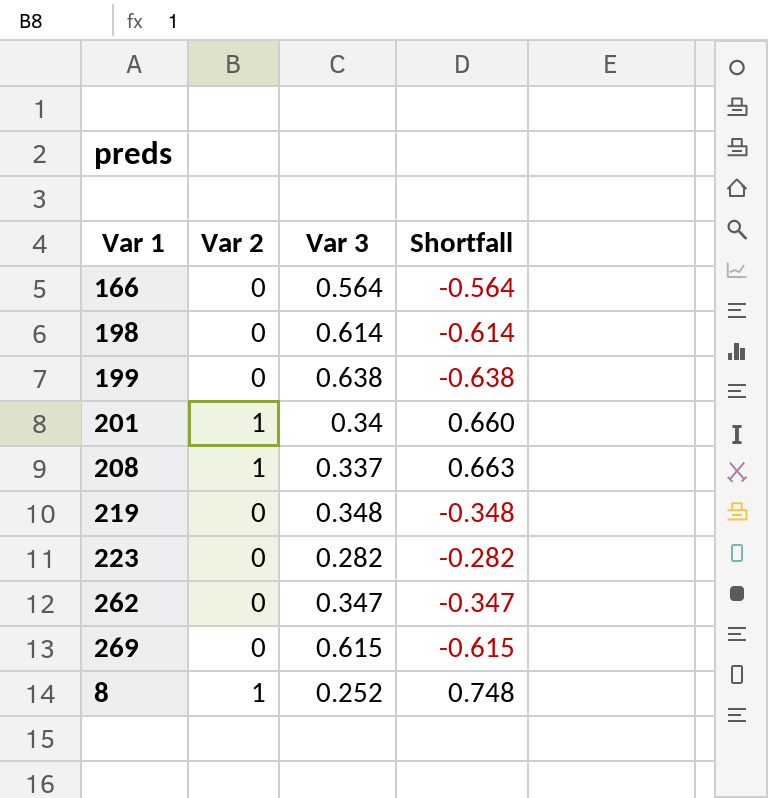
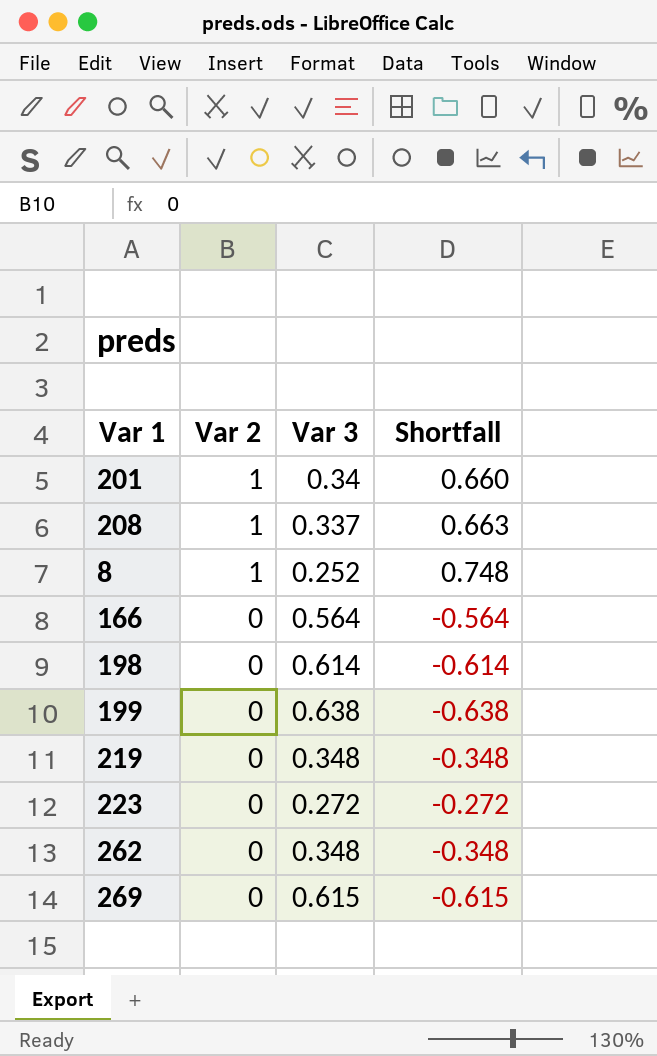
row order: none -> Var 2 descending
223 | Var 3: 0.282 -> 0.272
223 | Shortfall: -0.282 -> -0.272
262 | Var 3: 0.347 -> 0.348
262 | Shortfall: -0.347 -> -0.348

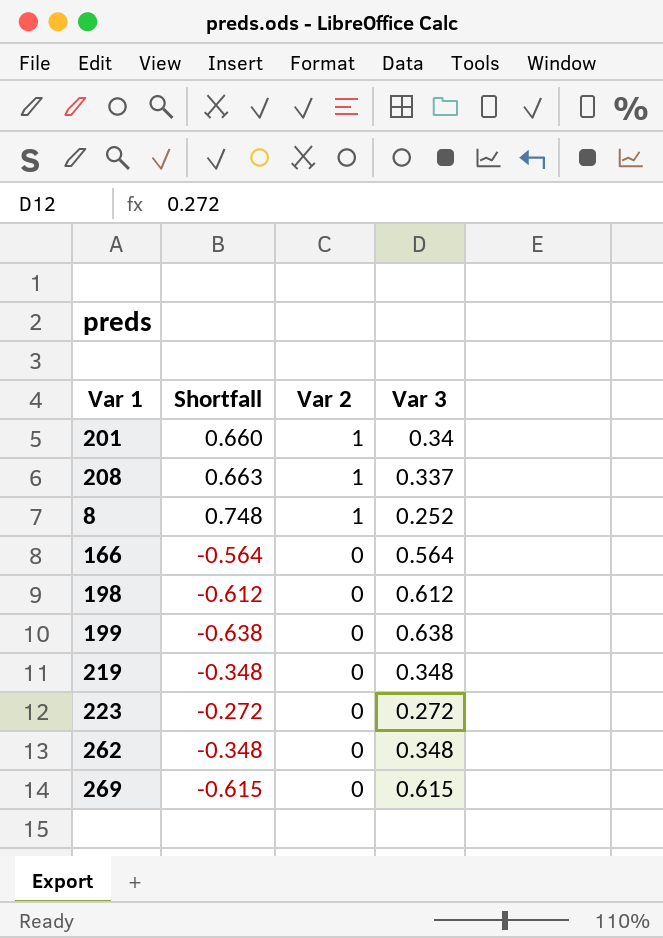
column Shortfall | position: 4 -> 2
198 | Shortfall: -0.614 -> -0.612
198 | Var 3: 0.614 -> 0.612

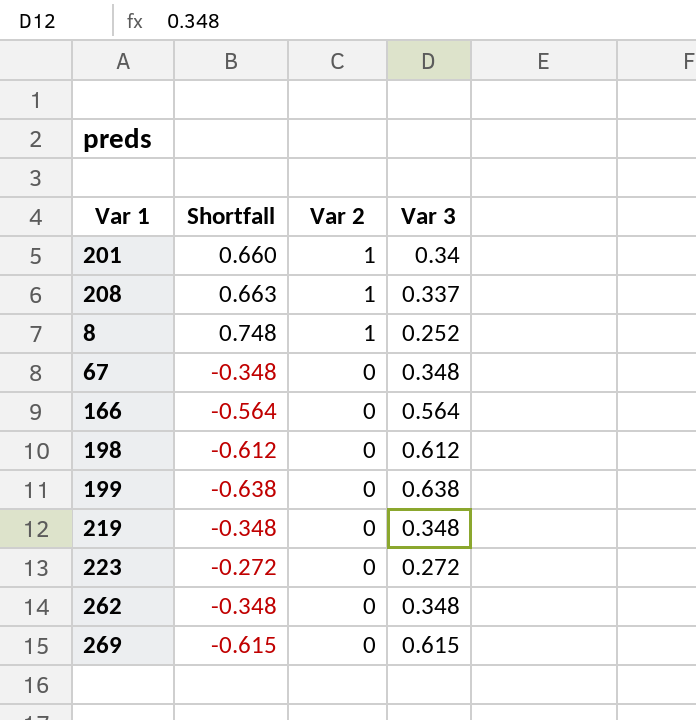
row 67: none -> -0.348 | 0 | 0.348

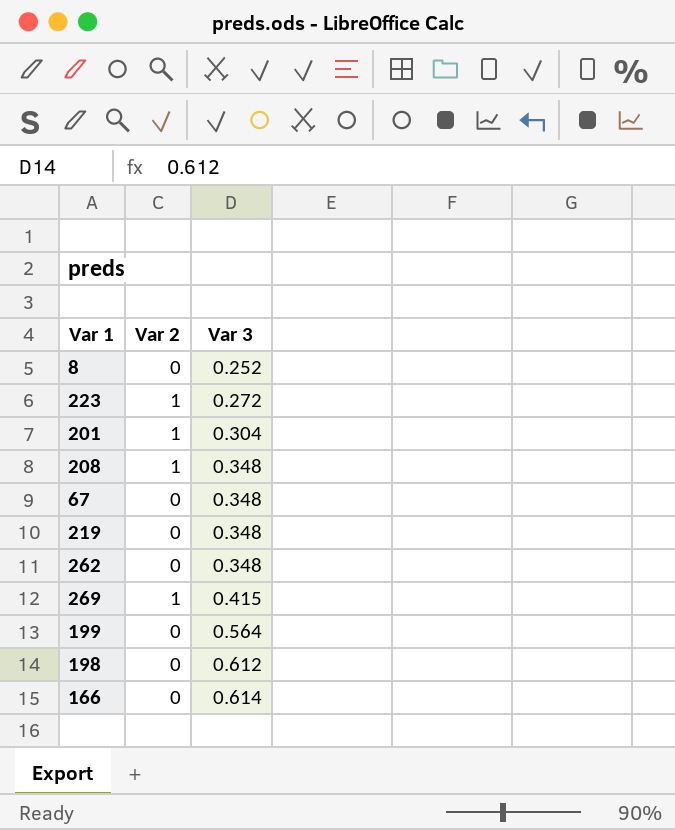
row order: Var 2 descending -> Var 3 ascending
column Shortfall | formula: [Var 2] - [Var 3] -> none
8 | Var 2: 1 -> 0
223 | Var 2: 0 -> 1
201 | Var 3: 0.34 -> 0.304
208 | Var 3: 0.337 -> 0.348
269 | Var 2: 0 -> 1
269 | Var 3: 0.615 -> 0.415
199 | Var 3: 0.638 -> 0.564
166 | Var 3: 0.564 -> 0.614

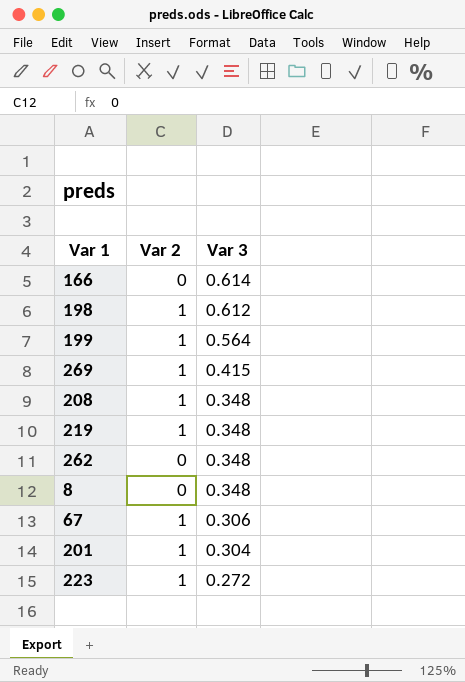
row order: Var 3 ascending -> Var 3 descending
198 | Var 2: 0 -> 1
199 | Var 2: 0 -> 1
219 | Var 2: 0 -> 1
8 | Var 3: 0.252 -> 0.348
67 | Var 2: 0 -> 1
67 | Var 3: 0.348 -> 0.306

